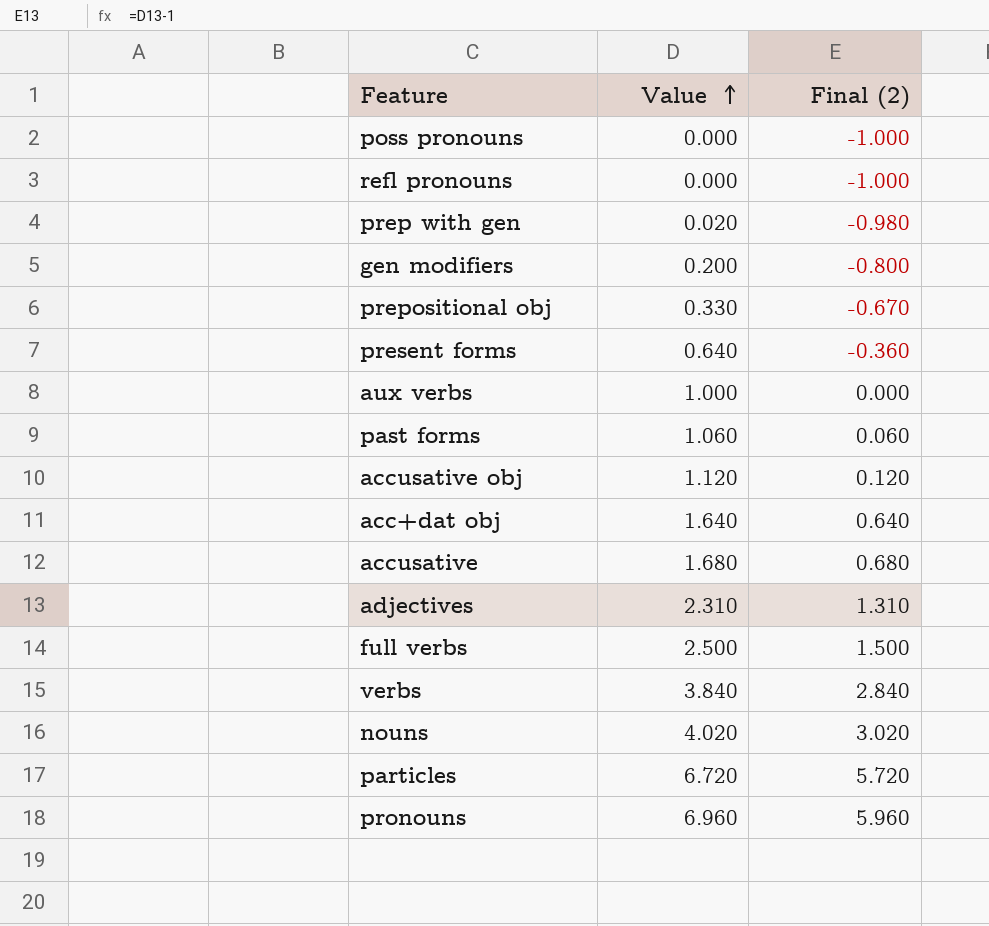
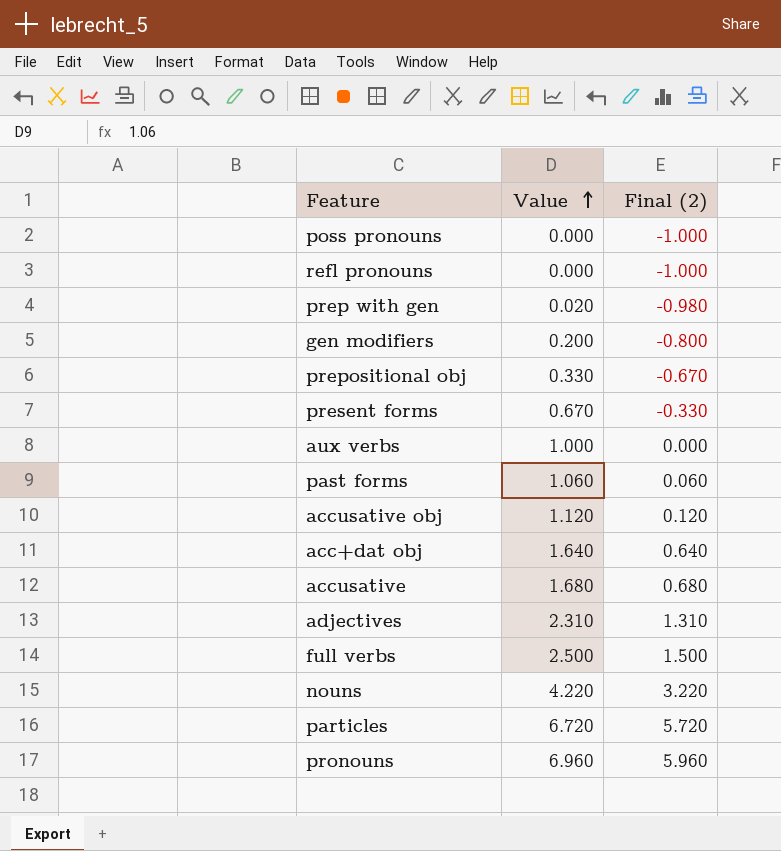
row verbs: 3.840 | 2.840 -> none
present forms | Value: 0.640 -> 0.670
present forms | Final (2): -0.360 -> -0.330
nouns | Value: 4.020 -> 4.220
nouns | Final (2): 3.020 -> 3.220

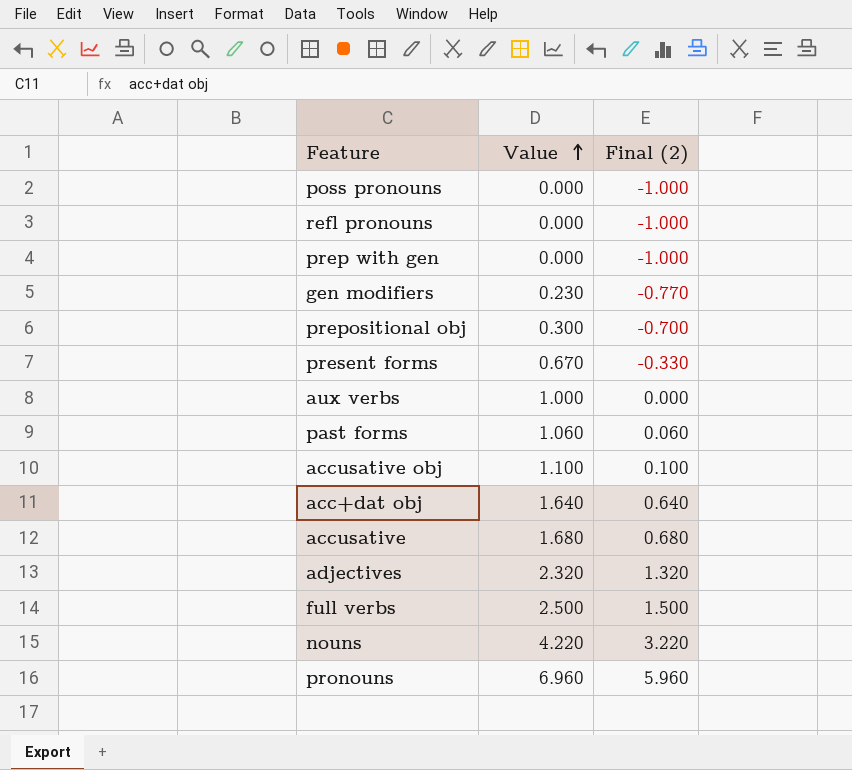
row particles: 6.720 | 5.720 -> none
prep with gen | Value: 0.020 -> 0.000
prep with gen | Final (2): -0.980 -> -1.000
gen modifiers | Value: 0.200 -> 0.230
gen modifiers | Final (2): -0.800 -> -0.770
prepositional obj | Value: 0.330 -> 0.300
prepositional obj | Final (2): -0.670 -> -0.700
accusative obj | Value: 1.120 -> 1.100
accusative obj | Final (2): 0.120 -> 0.100
adjectives | Value: 2.310 -> 2.320
adjectives | Final (2): 1.310 -> 1.320

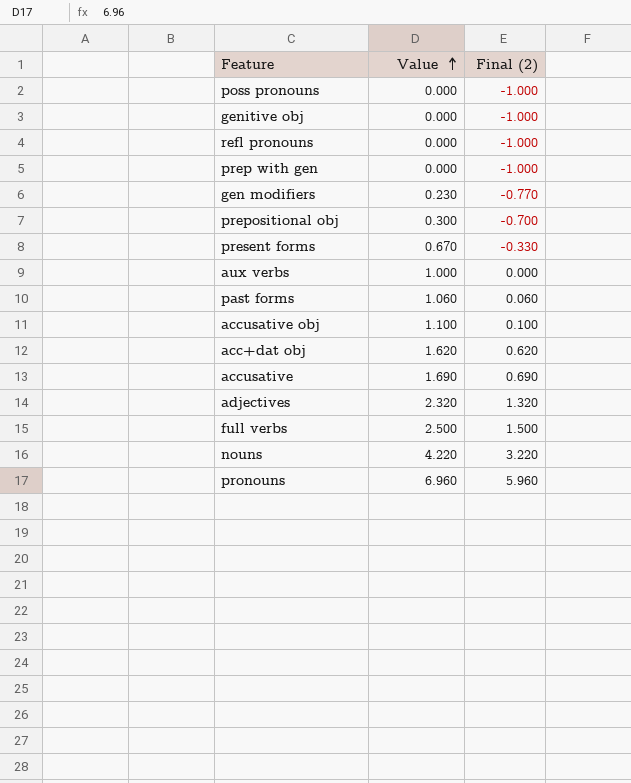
row genitive obj: none -> 0.000 | -1.000
acc+dat obj | Value: 1.640 -> 1.620
acc+dat obj | Final (2): 0.640 -> 0.620
accusative | Value: 1.680 -> 1.690
accusative | Final (2): 0.680 -> 0.690

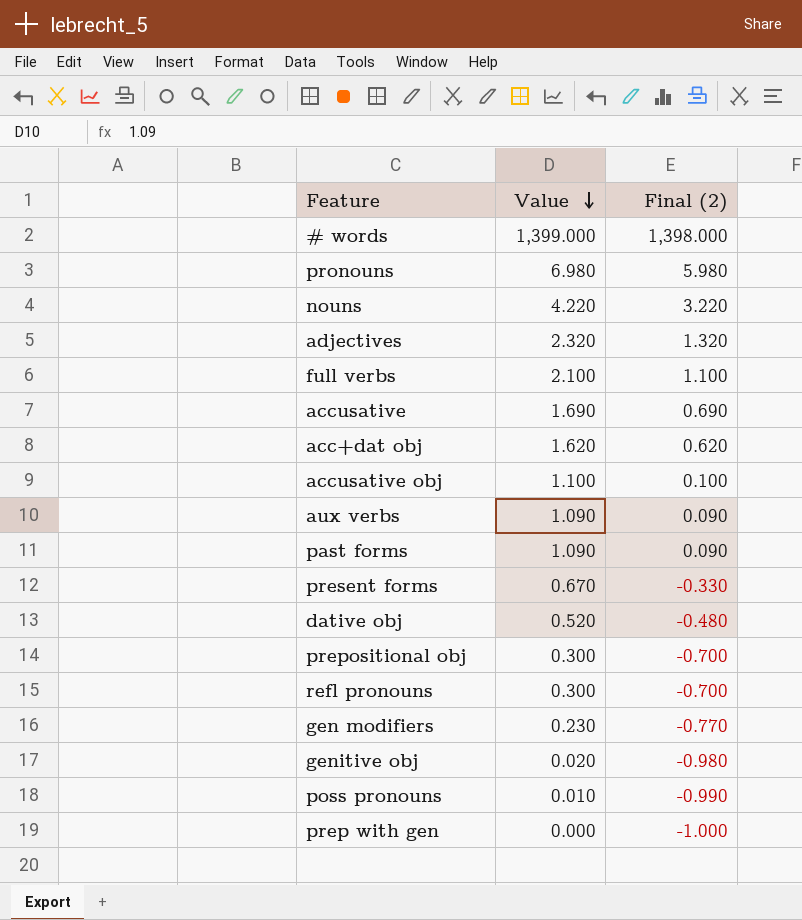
row order: Value ascending -> Value descending
row # words: none -> 1,399.000 | 1,398.000
pronouns | Value: 6.960 -> 6.980
pronouns | Final (2): 5.960 -> 5.980
full verbs | Value: 2.500 -> 2.100
full verbs | Final (2): 1.500 -> 1.100
aux verbs | Value: 1.000 -> 1.090
aux verbs | Final (2): 0.000 -> 0.090
past forms | Value: 1.060 -> 1.090
past forms | Final (2): 0.060 -> 0.090
row dative obj: none -> 0.520 | -0.480
refl pronouns | Value: 0.000 -> 0.300
refl pronouns | Final (2): -1.000 -> -0.700
genitive obj | Value: 0.000 -> 0.020
genitive obj | Final (2): -1.000 -> -0.980
poss pronouns | Value: 0.000 -> 0.010
poss pronouns | Final (2): -1.000 -> -0.990

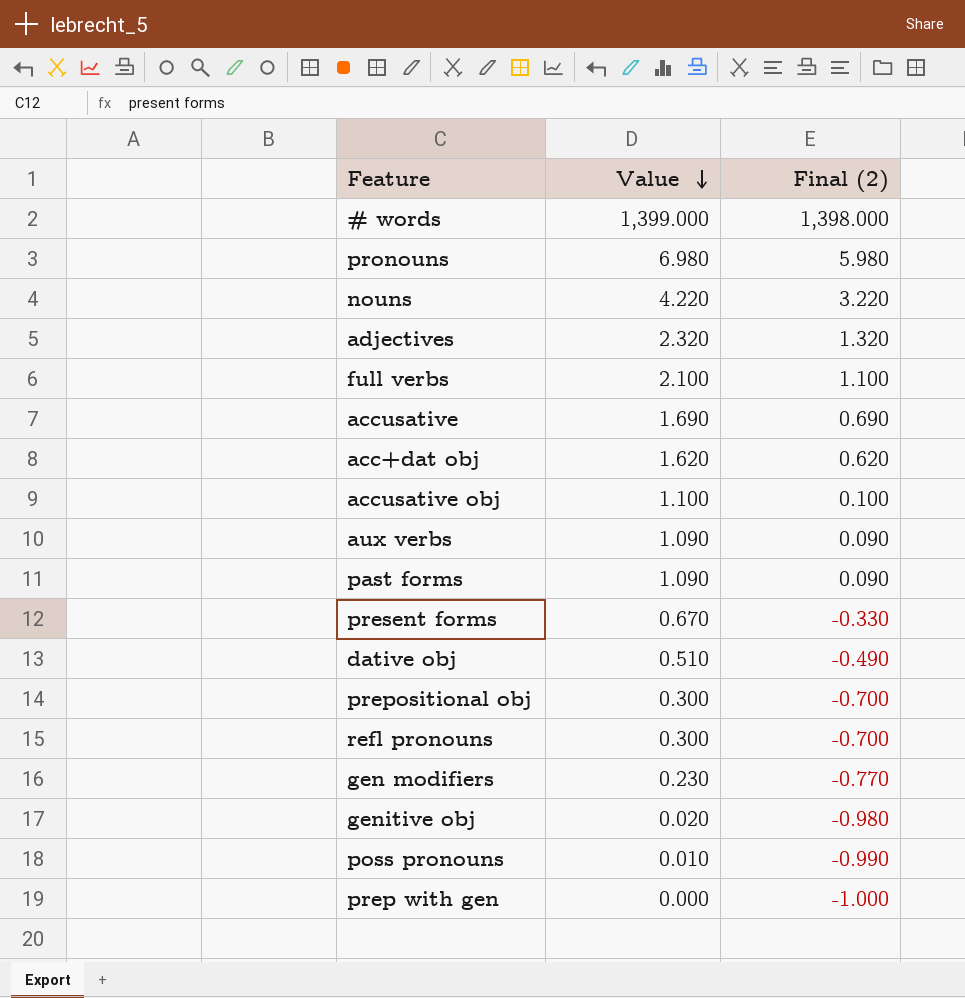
dative obj | Value: 0.520 -> 0.510
dative obj | Final (2): -0.480 -> -0.490

